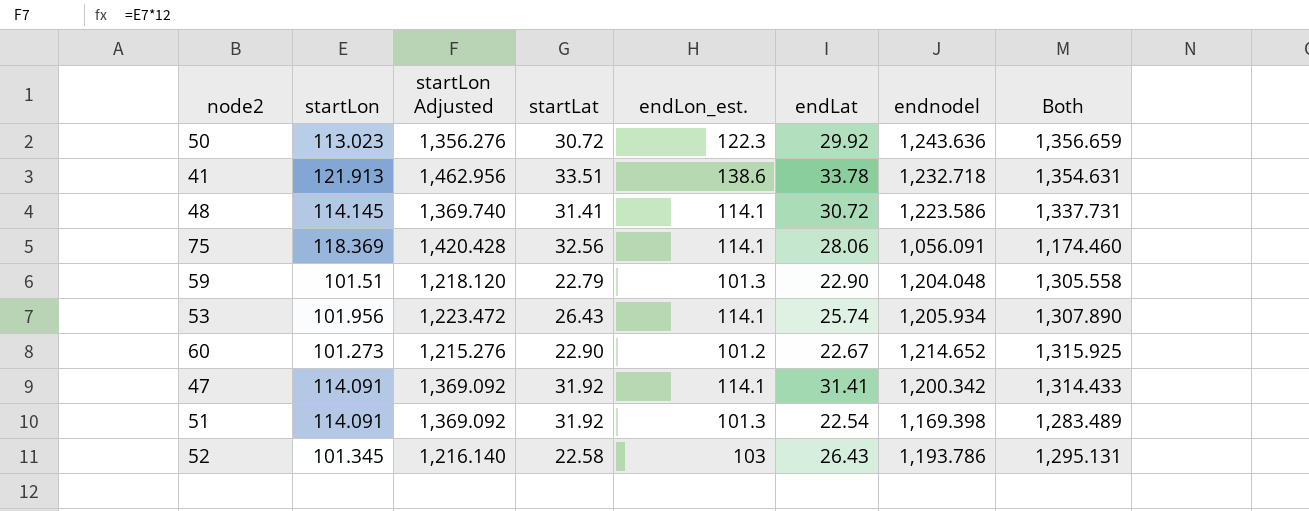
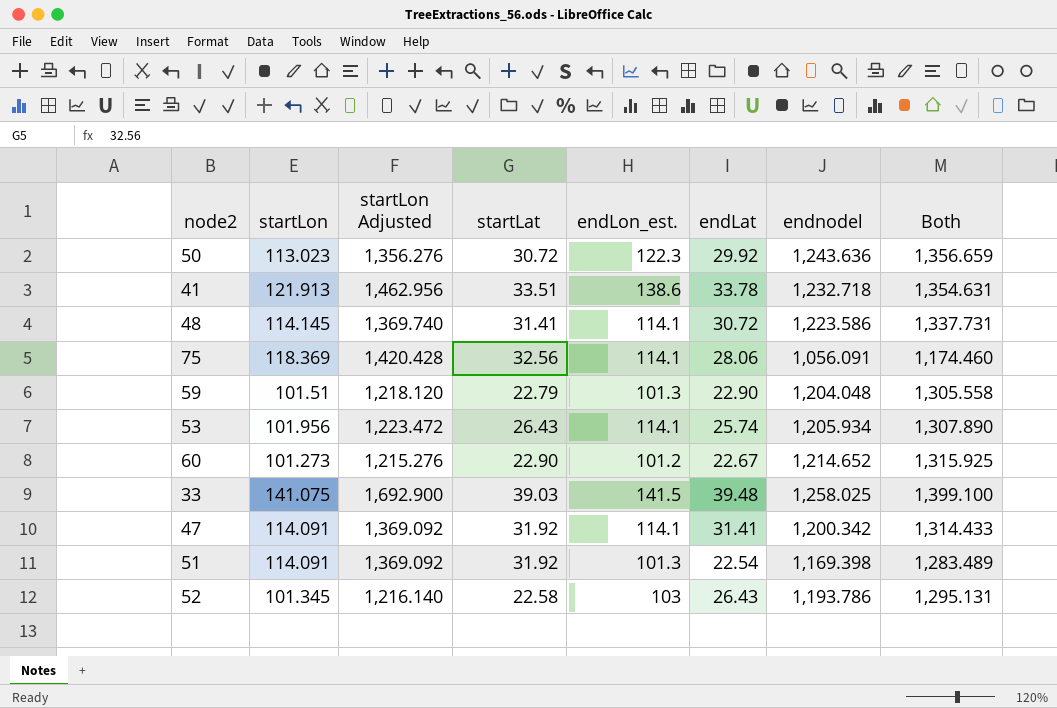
row 33: none -> 141.075 | 1,692.900 | 39.03 | 141.5 | 39.48 | 1,258.025 | 1,399.100

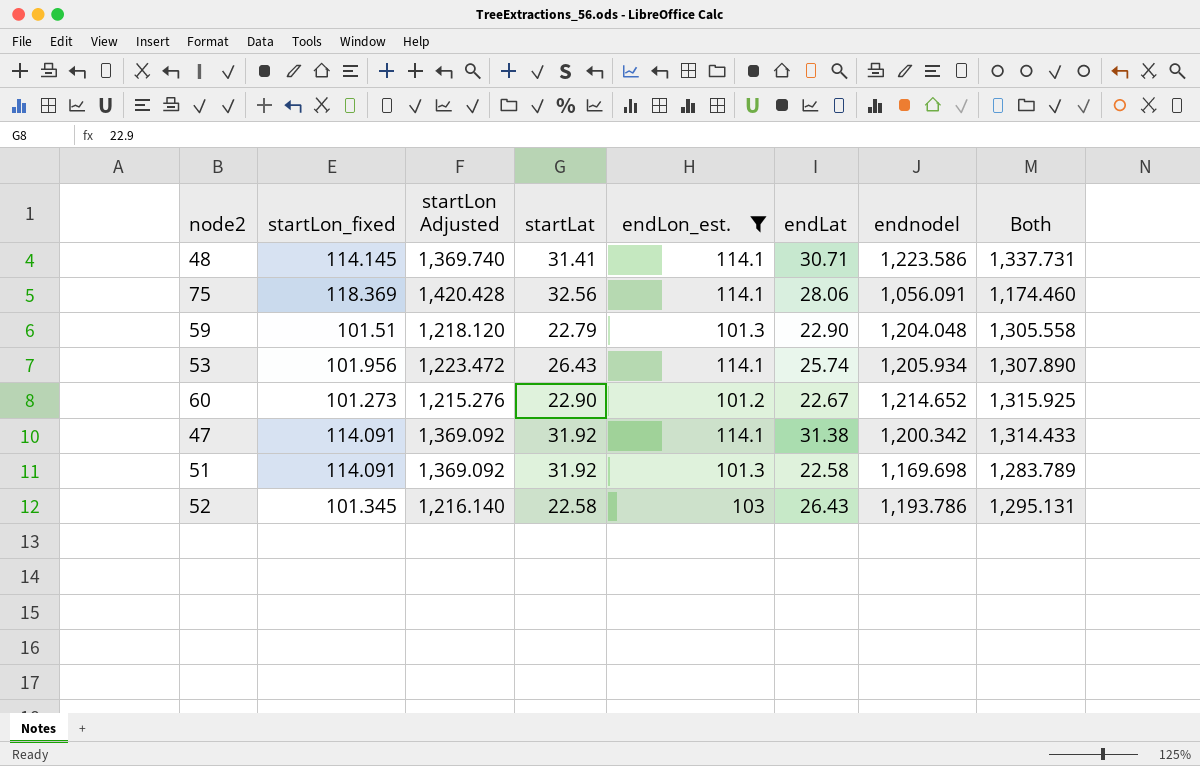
filter: none -> endLon_est. <= 114.1
column name: startLon -> startLon_fixed
48 | endLat: 30.72 -> 30.71
47 | endLat: 31.41 -> 31.38
51 | endLat: 22.54 -> 22.58
51 | endnodel: 1,169.398 -> 1,169.698
51 | Both: 1,283.489 -> 1,283.789

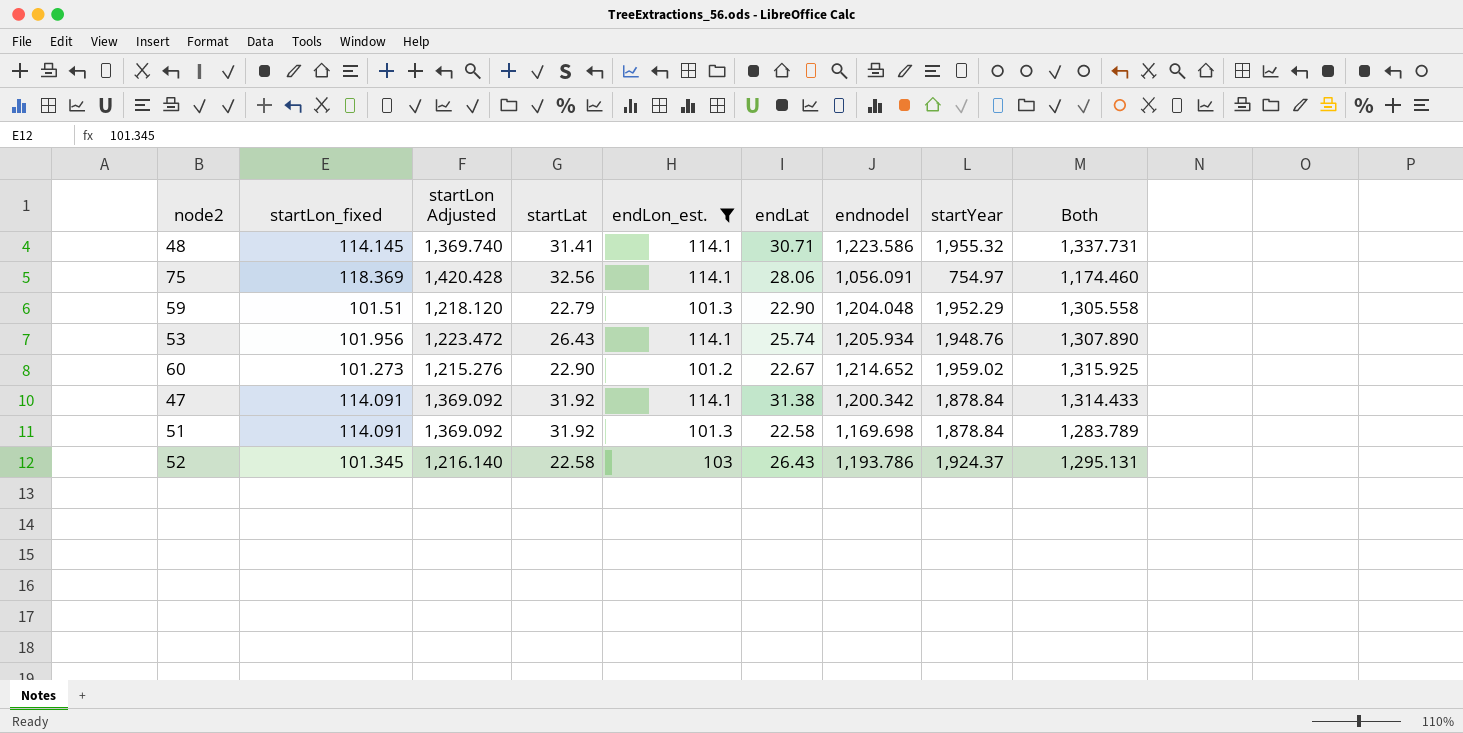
column startYear | position: none -> 8

